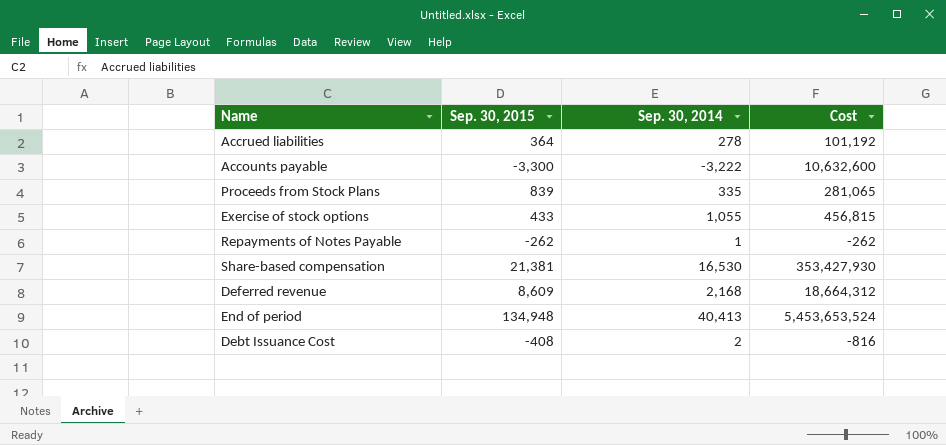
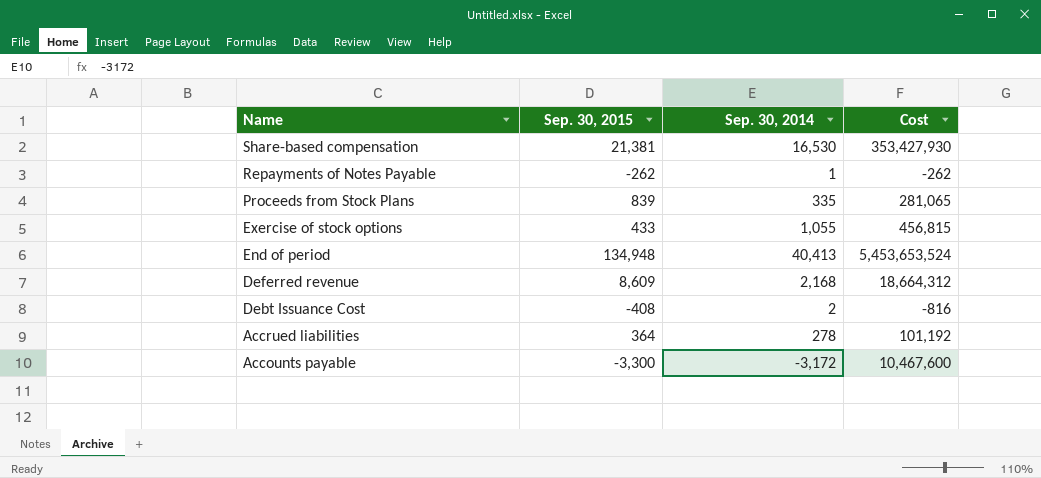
row order: none -> Name descending
Accounts payable | Sep. 30, 2014: -3,222 -> -3,172
Accounts payable | Cost: 10,632,600 -> 10,467,600

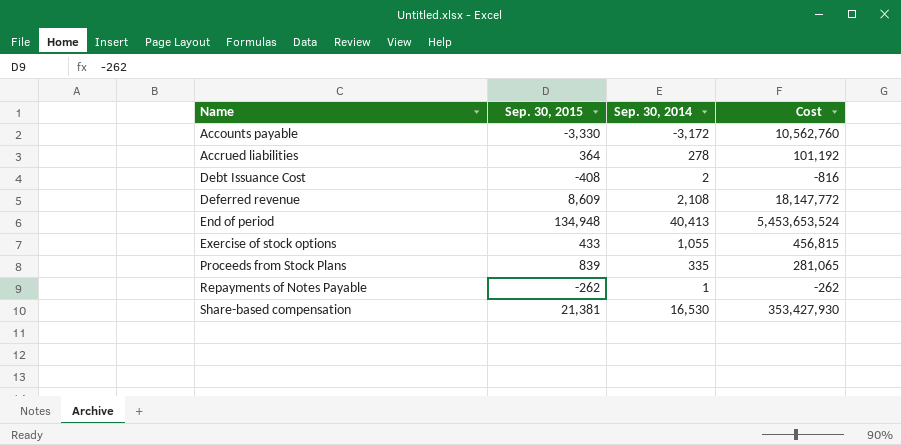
row order: Name descending -> Name ascending
Accounts payable | Sep. 30, 2015: -3,300 -> -3,330
Accounts payable | Cost: 10,467,600 -> 10,562,760
Deferred revenue | Sep. 30, 2014: 2,168 -> 2,108
Deferred revenue | Cost: 18,664,312 -> 18,147,772

